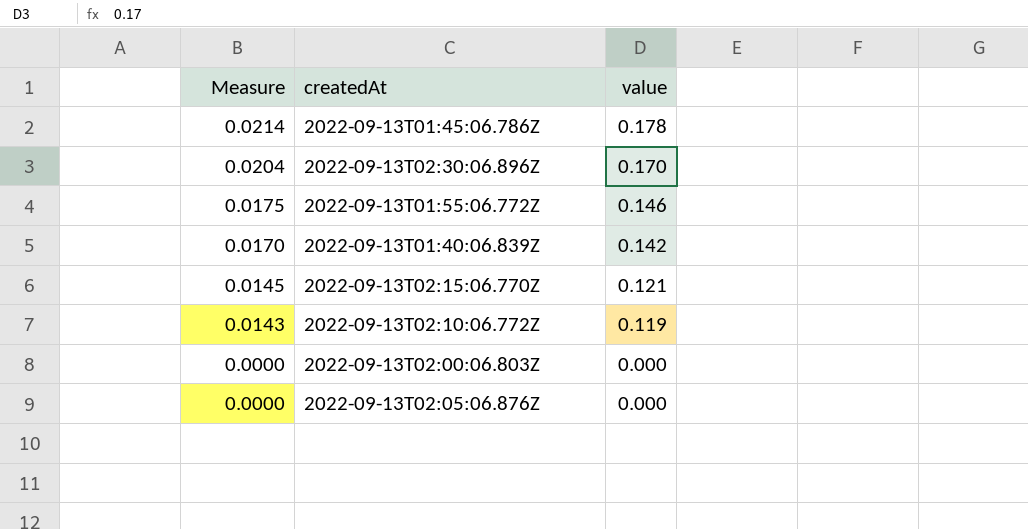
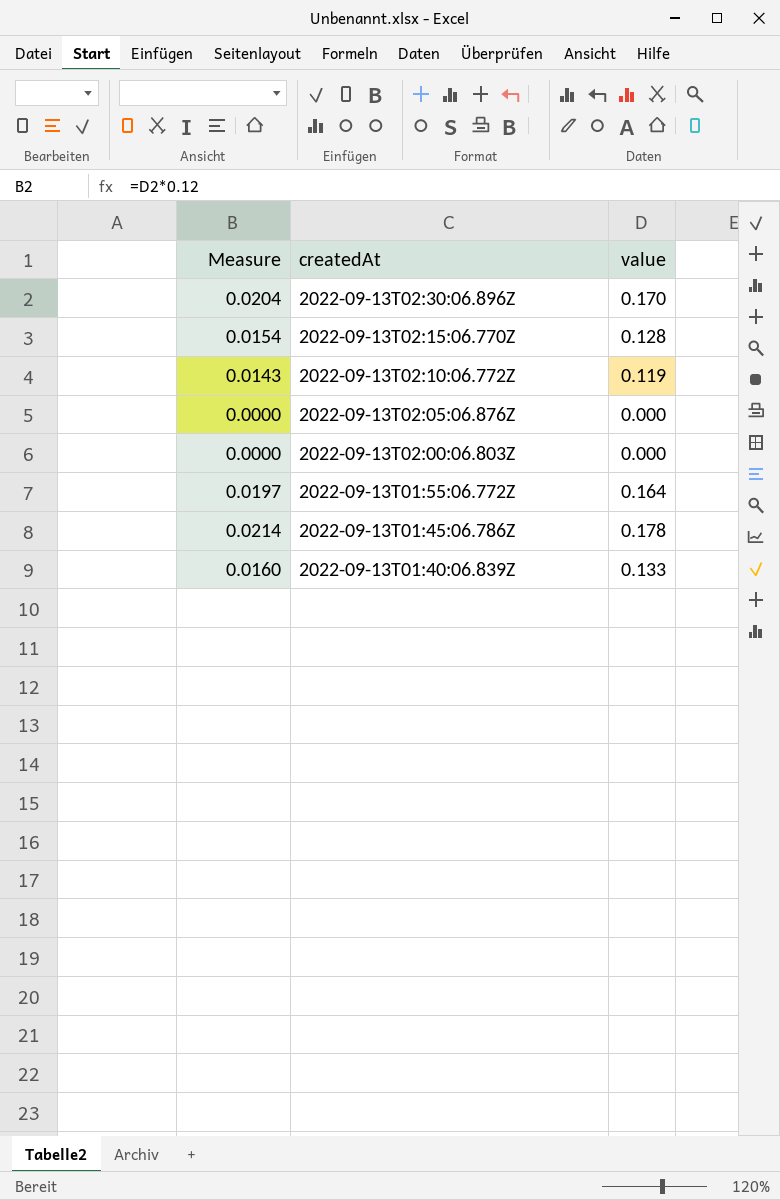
row order: Measure descending -> createdAt descending
2022-09-13T02:15:06.770Z | Measure: 0.0145 -> 0.0154
2022-09-13T02:15:06.770Z | value: 0.121 -> 0.128
2022-09-13T01:55:06.772Z | Measure: 0.0175 -> 0.0197
2022-09-13T01:55:06.772Z | value: 0.146 -> 0.164
2022-09-13T01:40:06.839Z | Measure: 0.0170 -> 0.0160
2022-09-13T01:40:06.839Z | value: 0.142 -> 0.133

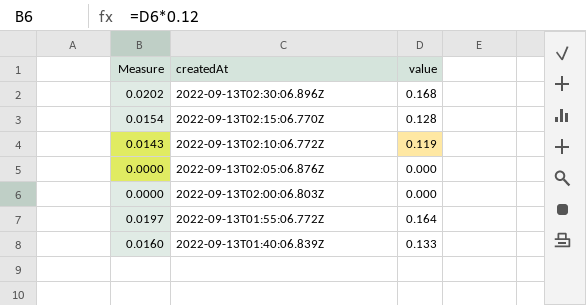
row 2022-09-13T01:45:06.786Z: 0.0214 | 0.178 -> none
2022-09-13T02:30:06.896Z | Measure: 0.0204 -> 0.0202
2022-09-13T02:30:06.896Z | value: 0.170 -> 0.168

